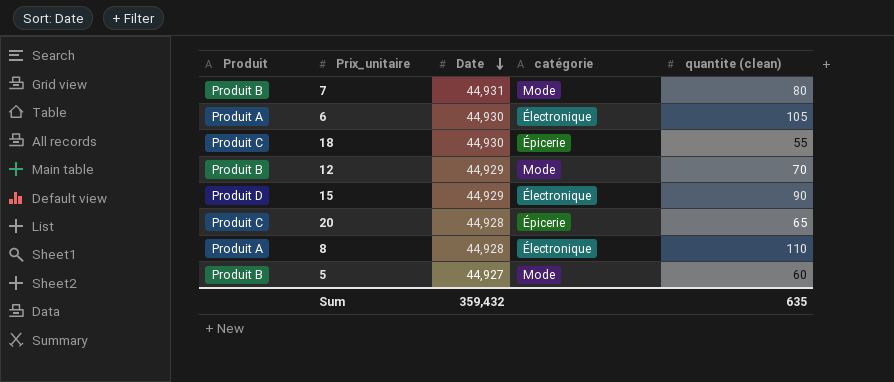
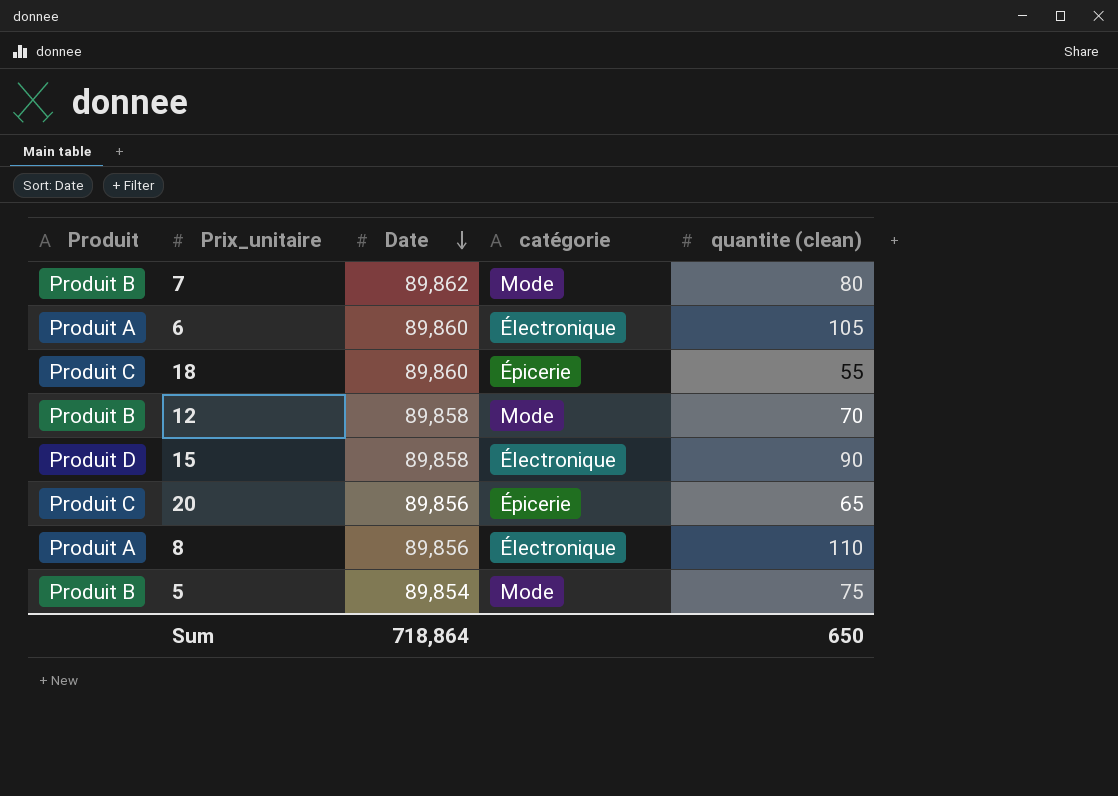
7 | Date: 44,931 -> 89,862
6 | Date: 44,930 -> 89,860
18 | Date: 44,930 -> 89,860
12 | Date: 44,929 -> 89,858
15 | Date: 44,929 -> 89,858
20 | Date: 44,928 -> 89,856
8 | Date: 44,928 -> 89,856
5 | Date: 44,927 -> 89,854
5 | quantite (clean): 60 -> 75
Sum | Date: 359,432 -> 718,864
Sum | quantite (clean): 635 -> 650

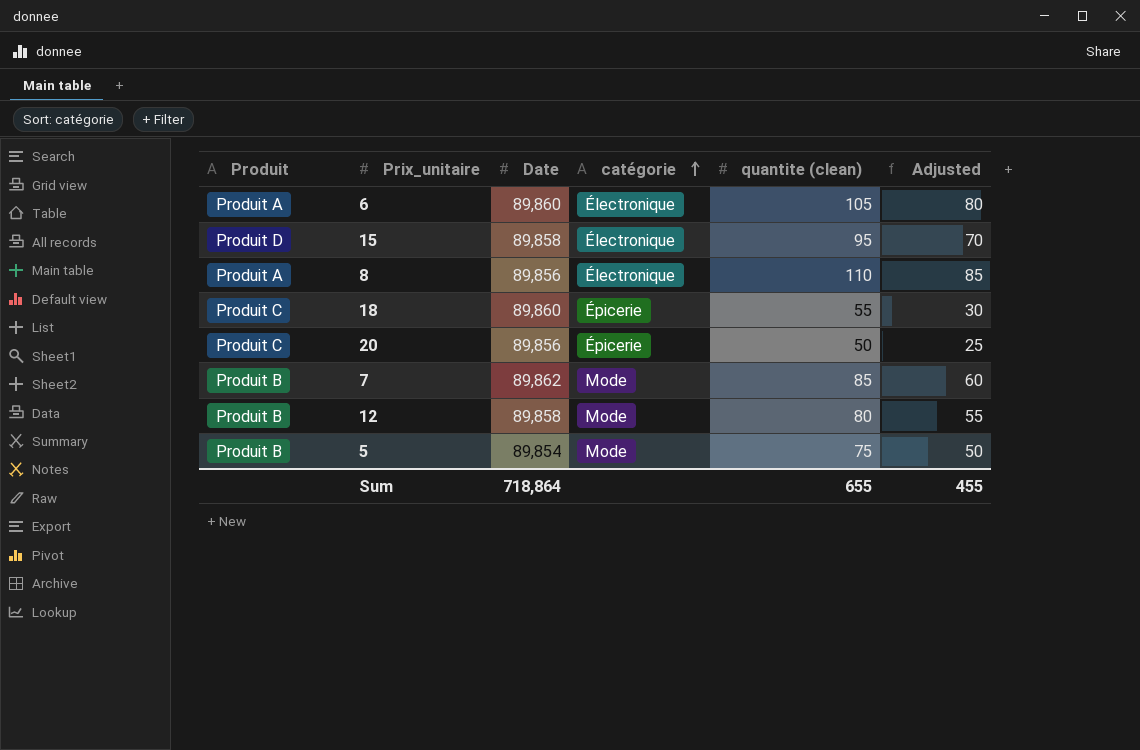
row order: Date descending -> catégorie ascending
column Adjusted | formula: none -> [quantite (clean)] - 25
15 | quantite (clean): 90 -> 95
20 | quantite (clean): 65 -> 50
7 | quantite (clean): 80 -> 85
12 | quantite (clean): 70 -> 80
Sum | quantite (clean): 650 -> 655

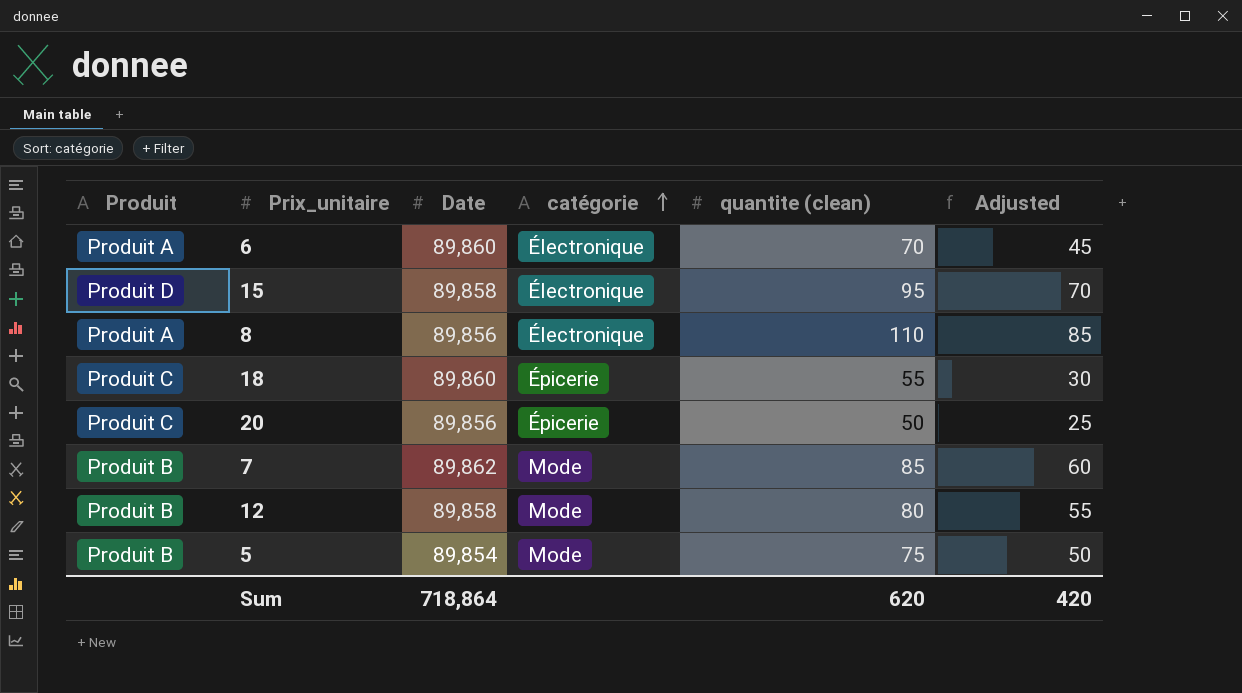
6 | quantite (clean): 105 -> 70
6 | Adjusted: 80 -> 45
Sum | quantite (clean): 655 -> 620
Sum | Adjusted: 455 -> 420

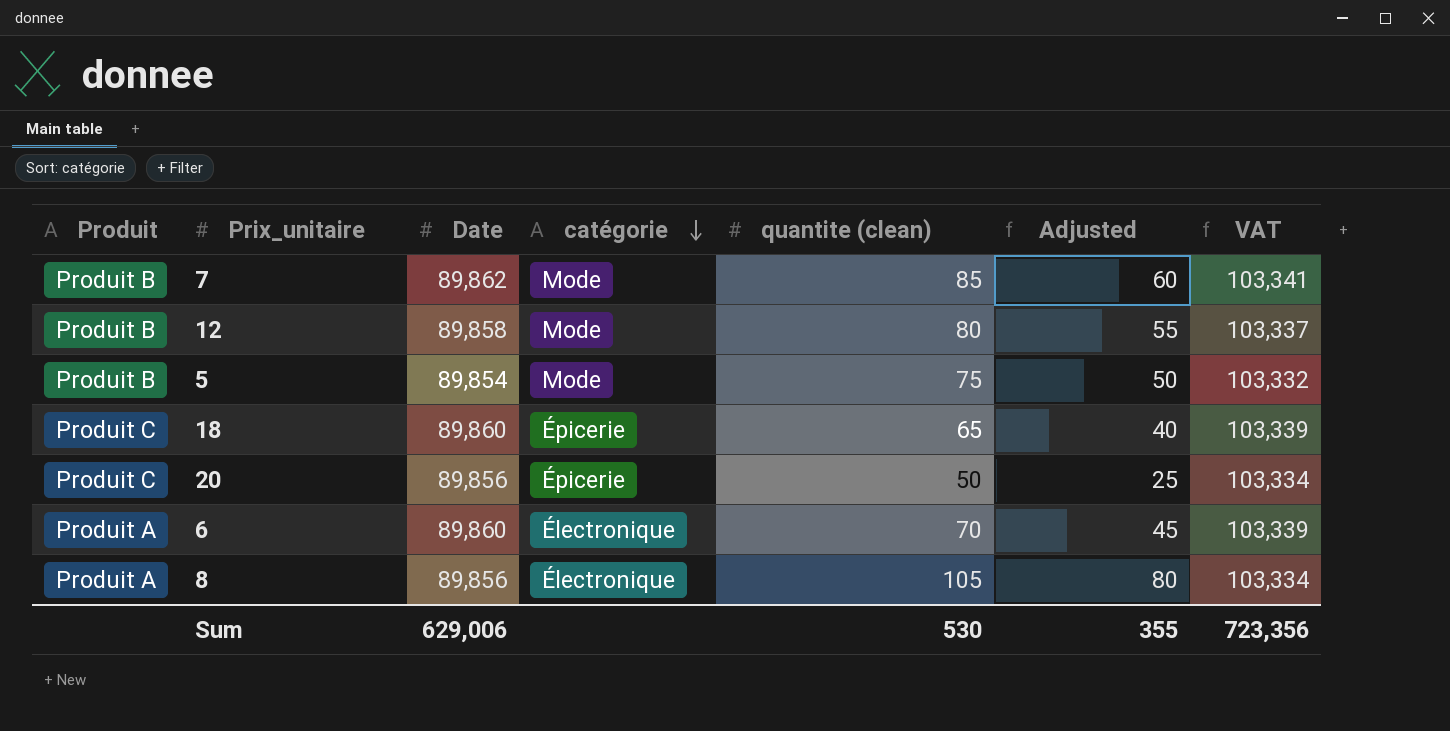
row order: catégorie ascending -> catégorie descending
column VAT | formula: none -> [Date] * 1.15
row 15: Produit D | 89,858 | Électronique | 95 | 70 -> none
18 | quantite (clean): 55 -> 65
18 | Adjusted: 30 -> 40
8 | quantite (clean): 110 -> 105
8 | Adjusted: 85 -> 80
Sum | Date: 718,864 -> 629,006
Sum | quantite (clean): 620 -> 530
Sum | Adjusted: 420 -> 355

